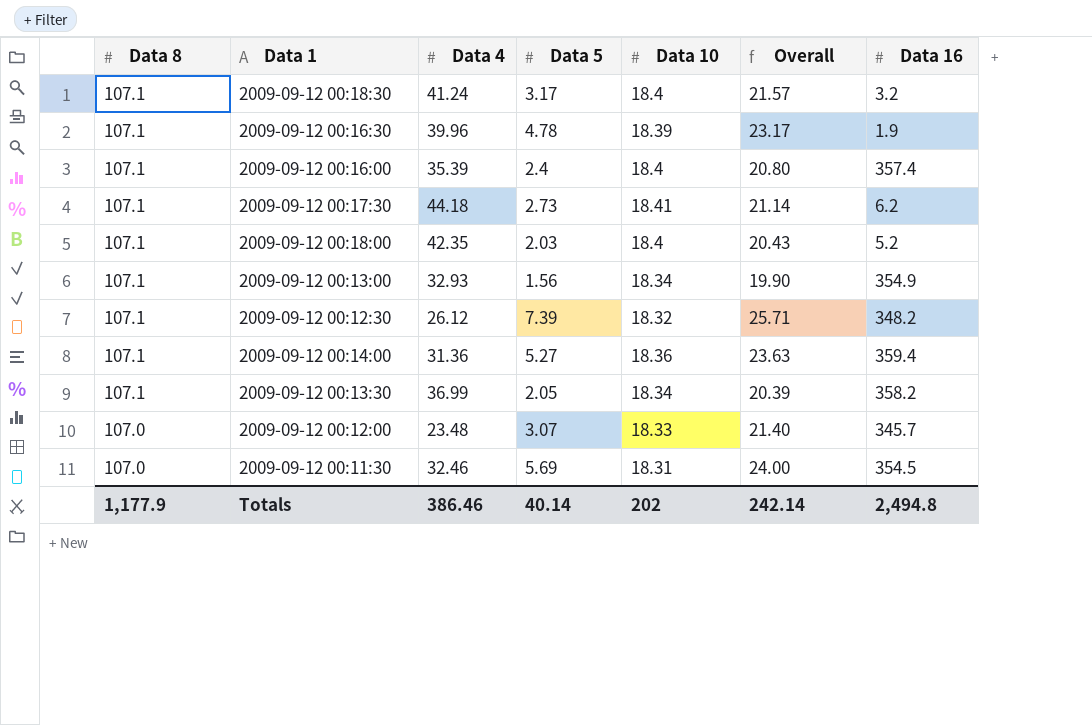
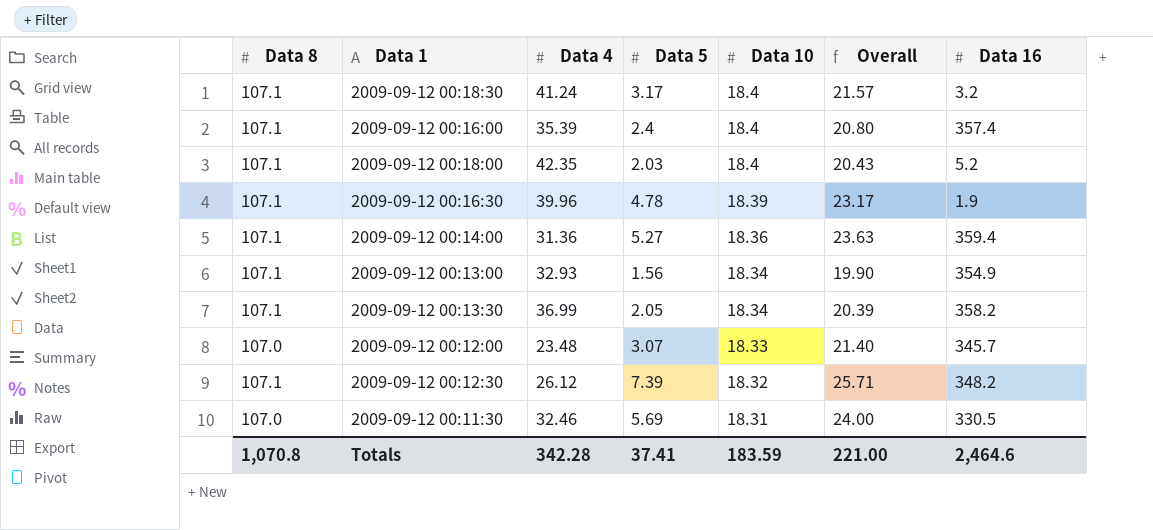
row order: Data 8 descending -> Data 10 descending
row 2009-09-12 00:17:30: 107.1 | 44.18 | 2.73 | 18.41 | 21.14 | 6.2 -> none
2009-09-12 00:11:30 | Data 16: 354.5 -> 330.5
Totals | Data 8: 1,177.9 -> 1,070.8
Totals | Data 4: 386.46 -> 342.28
Totals | Data 5: 40.14 -> 37.41
Totals | Data 10: 202 -> 183.59
Totals | Overall: 242.14 -> 221.00
Totals | Data 16: 2,494.8 -> 2,464.6

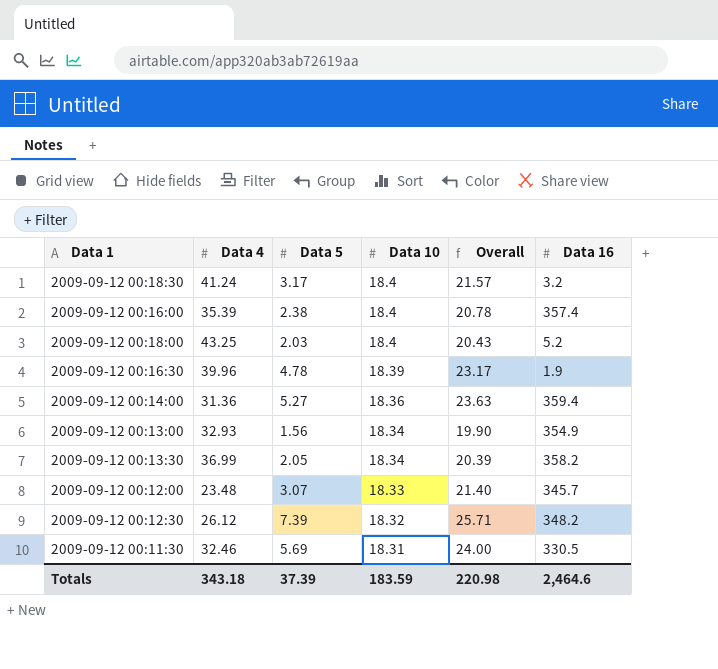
column Data 8 | position: 1 -> none
2009-09-12 00:16:00 | Data 5: 2.4 -> 2.38
2009-09-12 00:16:00 | Overall: 20.80 -> 20.78
2009-09-12 00:18:00 | Data 4: 42.35 -> 43.25
Totals | Data 4: 342.28 -> 343.18
Totals | Data 5: 37.41 -> 37.39
Totals | Overall: 221.00 -> 220.98

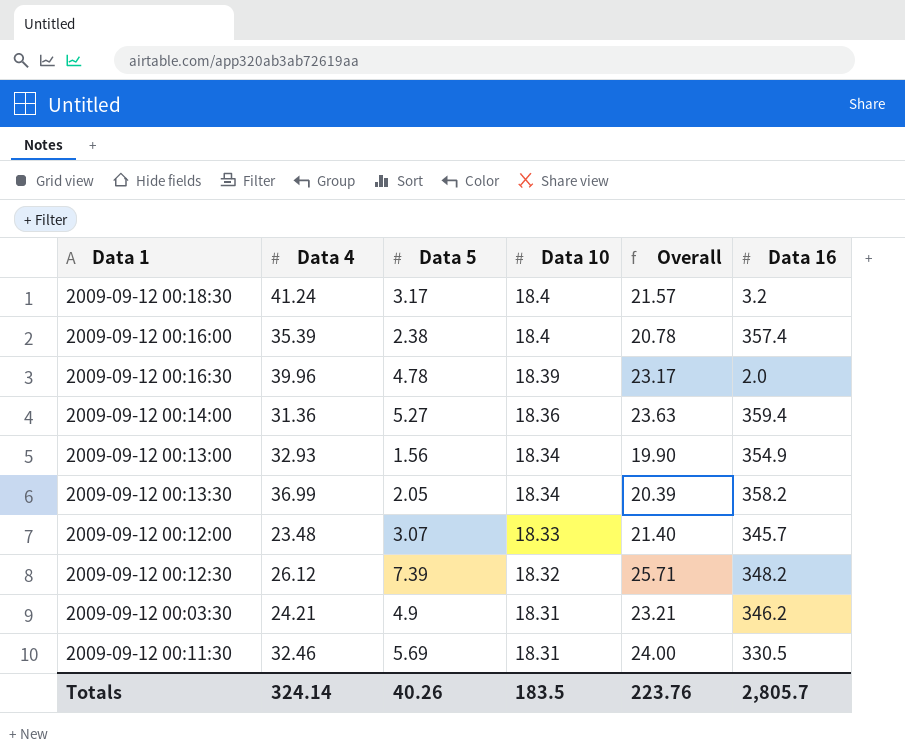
row 2009-09-12 00:18:00: 43.25 | 2.03 | 18.4 | 20.43 | 5.2 -> none
2009-09-12 00:16:30 | Data 16: 1.9 -> 2.0
row 2009-09-12 00:03:30: none -> 24.21 | 4.9 | 18.31 | 23.21 | 346.2
Totals | Data 4: 343.18 -> 324.14
Totals | Data 5: 37.39 -> 40.26
Totals | Data 10: 183.59 -> 183.5
Totals | Overall: 220.98 -> 223.76
Totals | Data 16: 2,464.6 -> 2,805.7

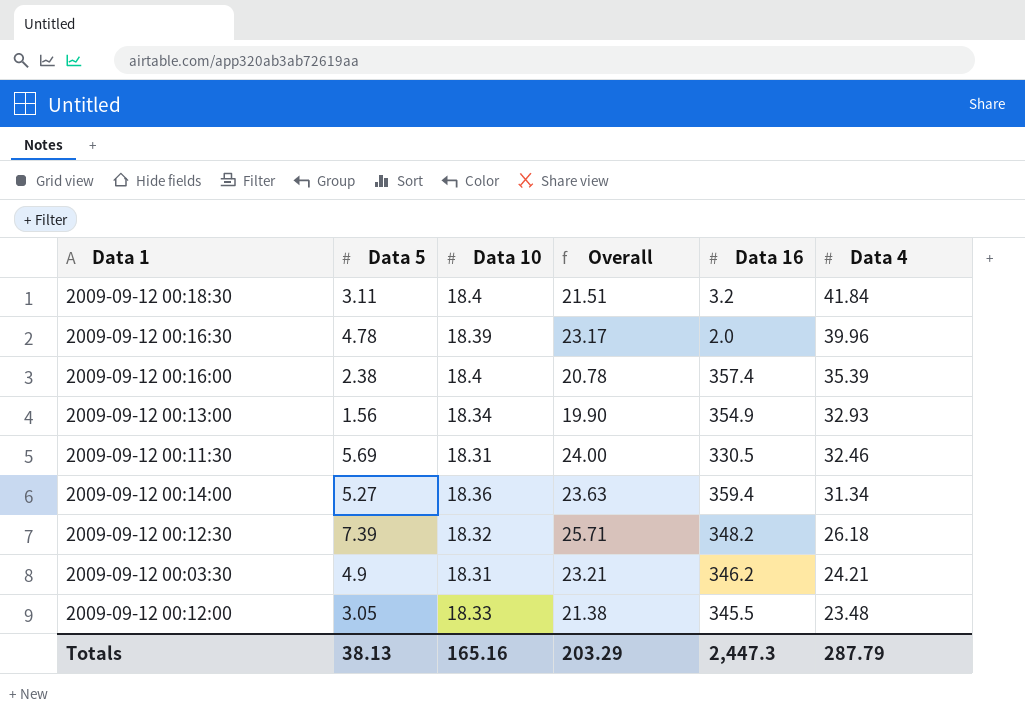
row order: Data 10 descending -> Data 4 descending
column Data 4 | position: 2 -> 6
row 2009-09-12 00:13:30: 36.99 | 2.05 | 18.34 | 20.39 | 358.2 -> none
2009-09-12 00:18:30 | Data 5: 3.17 -> 3.11
2009-09-12 00:18:30 | Overall: 21.57 -> 21.51
2009-09-12 00:18:30 | Data 4: 41.24 -> 41.84
2009-09-12 00:14:00 | Data 4: 31.36 -> 31.34
2009-09-12 00:12:30 | Data 4: 26.12 -> 26.18
2009-09-12 00:12:00 | Data 5: 3.07 -> 3.05
2009-09-12 00:12:00 | Overall: 21.40 -> 21.38
2009-09-12 00:12:00 | Data 16: 345.7 -> 345.5
Totals | Data 5: 40.26 -> 38.13
Totals | Data 10: 183.5 -> 165.16
Totals | Overall: 223.76 -> 203.29
Totals | Data 16: 2,805.7 -> 2,447.3
Totals | Data 4: 324.14 -> 287.79

